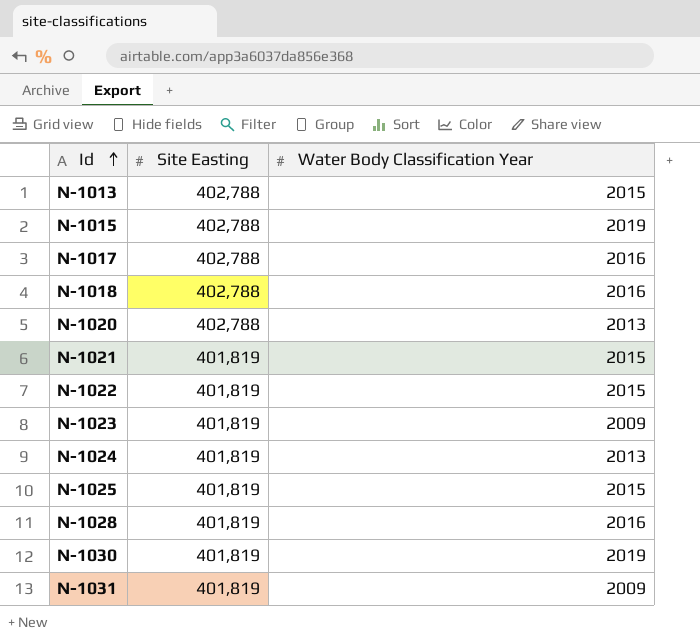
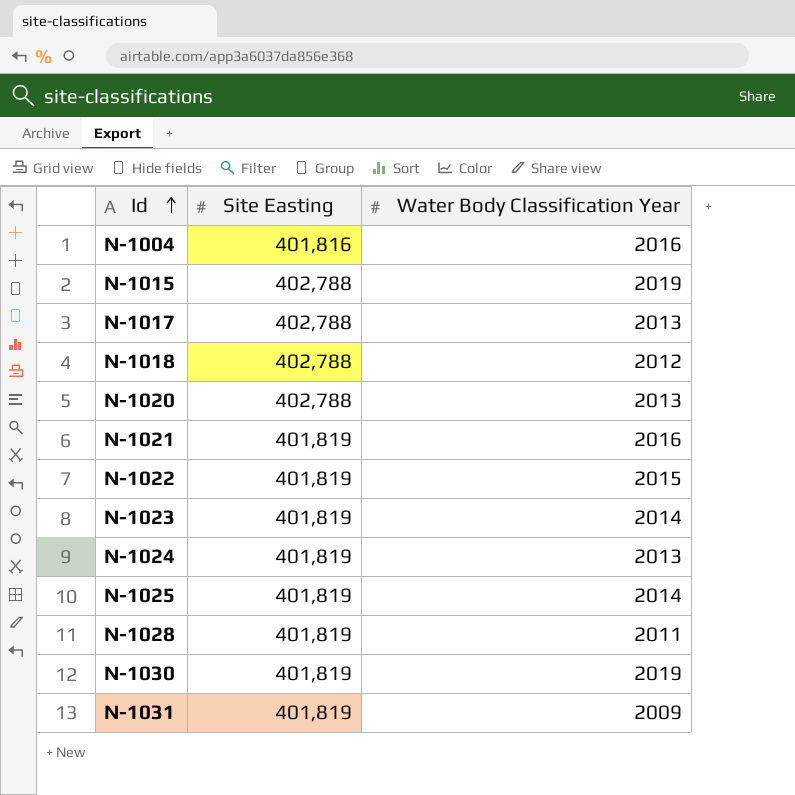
row N-1013: 402,788 | 2015 -> none
row N-1004: none -> 401,816 | 2016
N-1017 | Water Body Classification Year: 2016 -> 2013
N-1018 | Water Body Classification Year: 2016 -> 2012
N-1021 | Water Body Classification Year: 2015 -> 2016
N-1023 | Water Body Classification Year: 2009 -> 2014
N-1025 | Water Body Classification Year: 2015 -> 2014
N-1028 | Water Body Classification Year: 2016 -> 2011

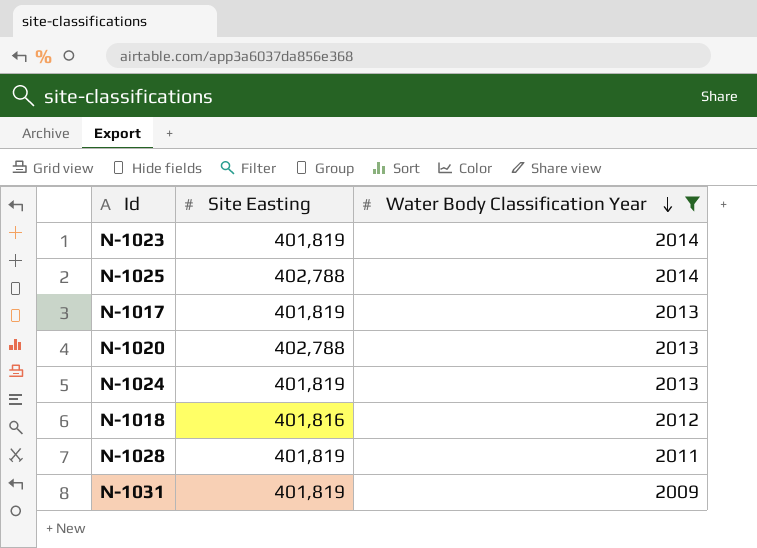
filter: none -> Water Body Classification Year <= 2014
row order: Id ascending -> Water Body Classification Year descending
N-1025 | Site Easting: 401,819 -> 402,788
N-1017 | Site Easting: 402,788 -> 401,819
N-1018 | Site Easting: 402,788 -> 401,816

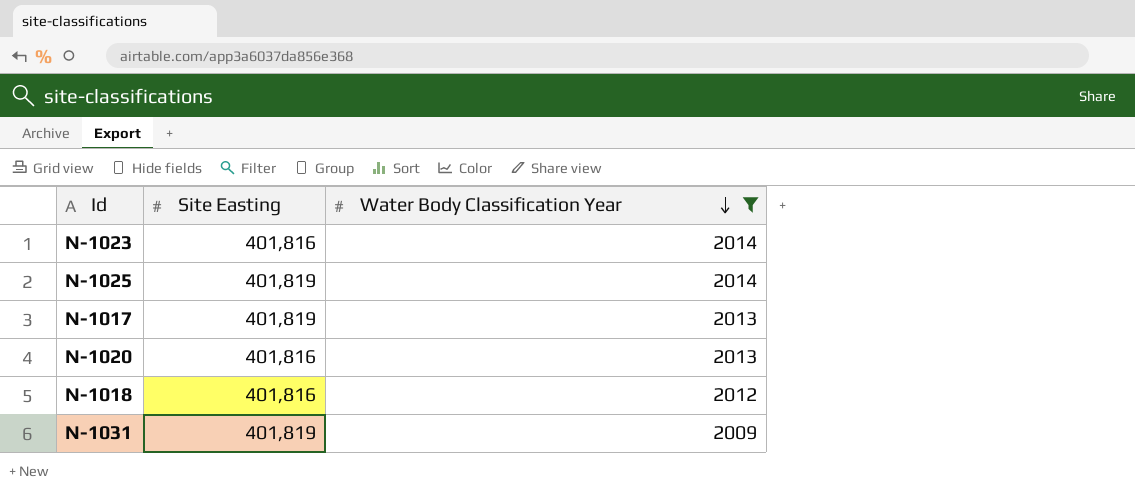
row N-1024: 401,819 | 2013 -> none
row N-1028: 401,819 | 2011 -> none
N-1023 | Site Easting: 401,819 -> 401,816
N-1025 | Site Easting: 402,788 -> 401,819
N-1020 | Site Easting: 402,788 -> 401,816

